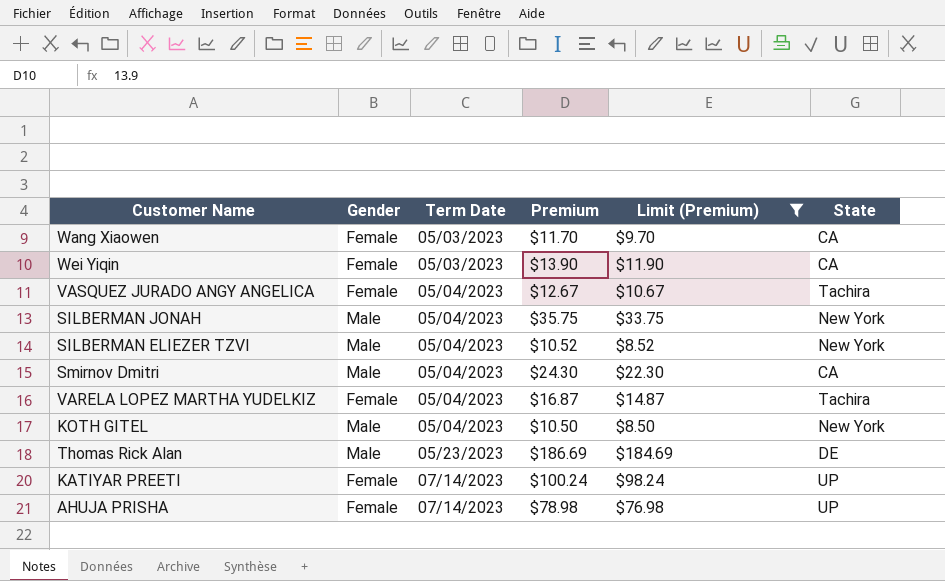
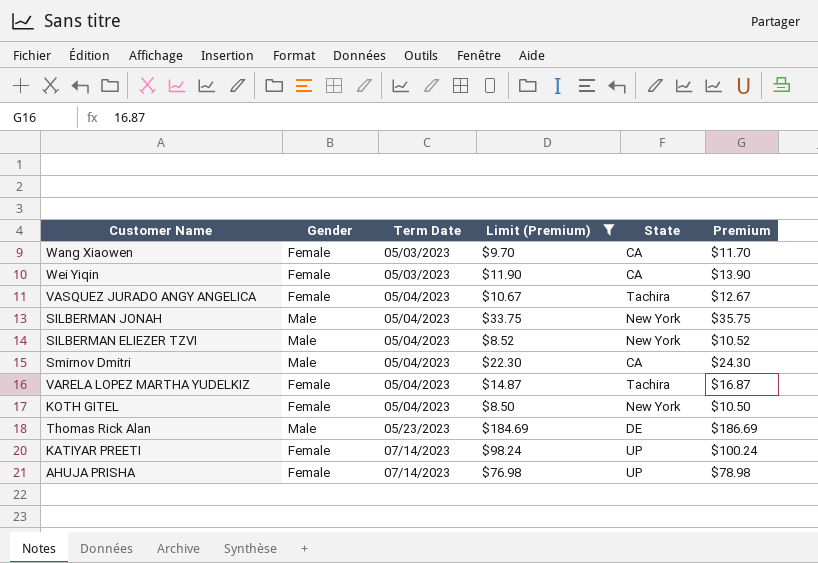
column Premium | position: 4 -> 6
KOTH GITEL | Gender: Male -> Female

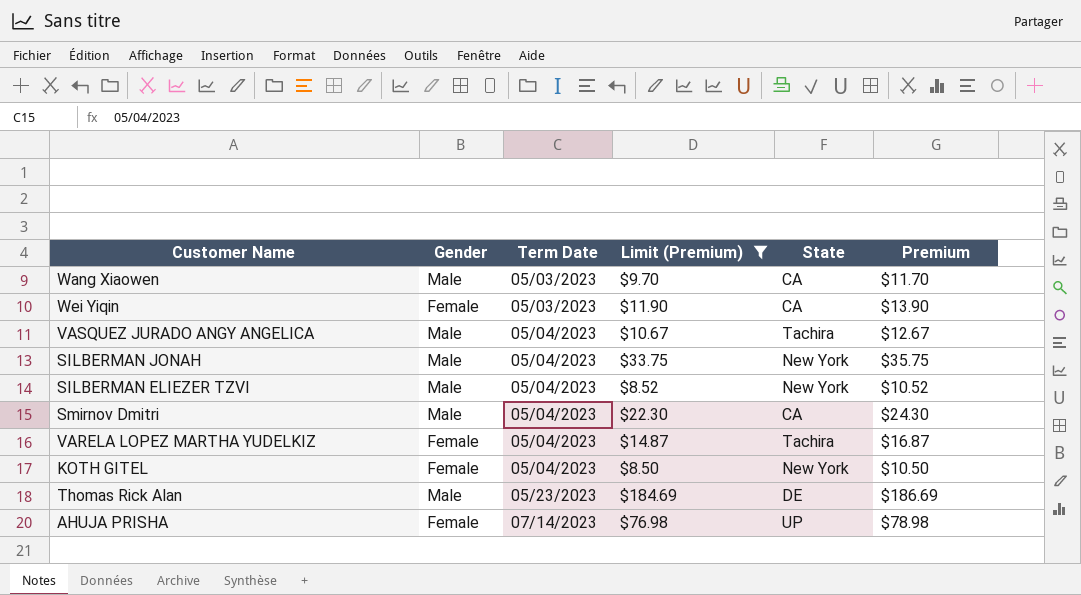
row KATIYAR PREETI: Female | 07/14/2023 | $98.24 | UP | $100.24 -> none
Wang Xiaowen | Gender: Female -> Male
VASQUEZ JURADO ANGY ANGELICA | Gender: Female -> Male

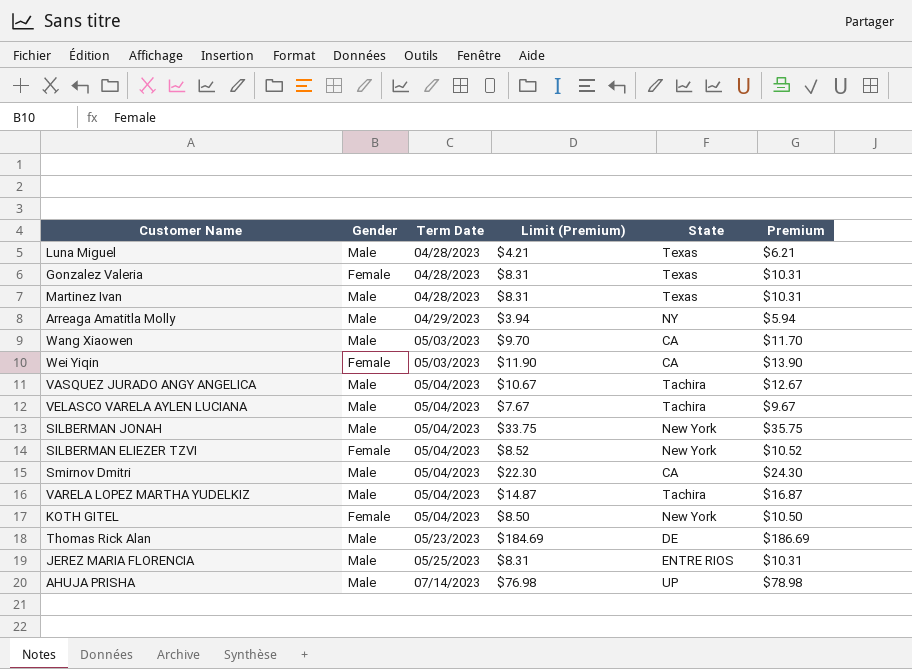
filter: Limit (Premium) >= $8.50 -> none
SILBERMAN ELIEZER TZVI | Gender: Male -> Female
VARELA LOPEZ MARTHA YUDELKIZ | Gender: Female -> Male
AHUJA PRISHA | Gender: Female -> Male

